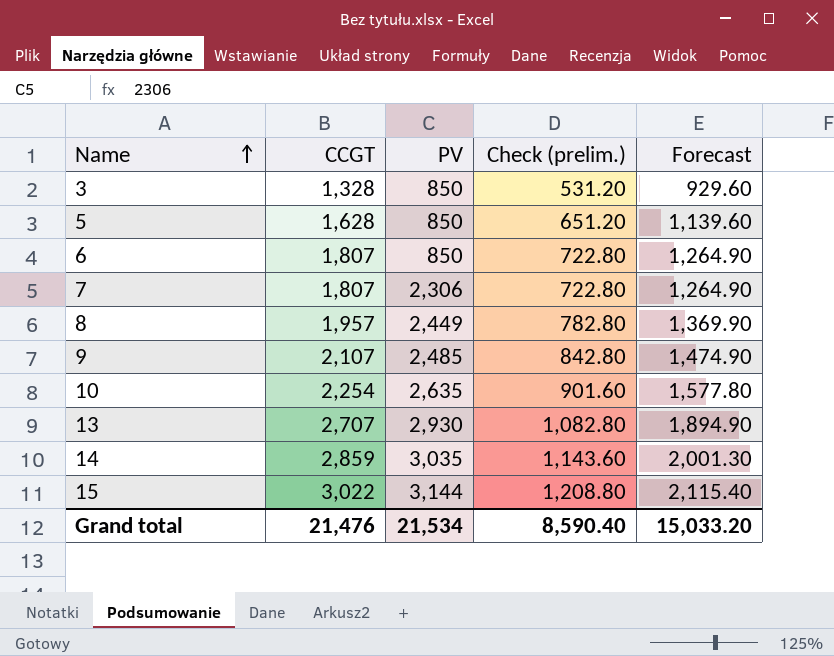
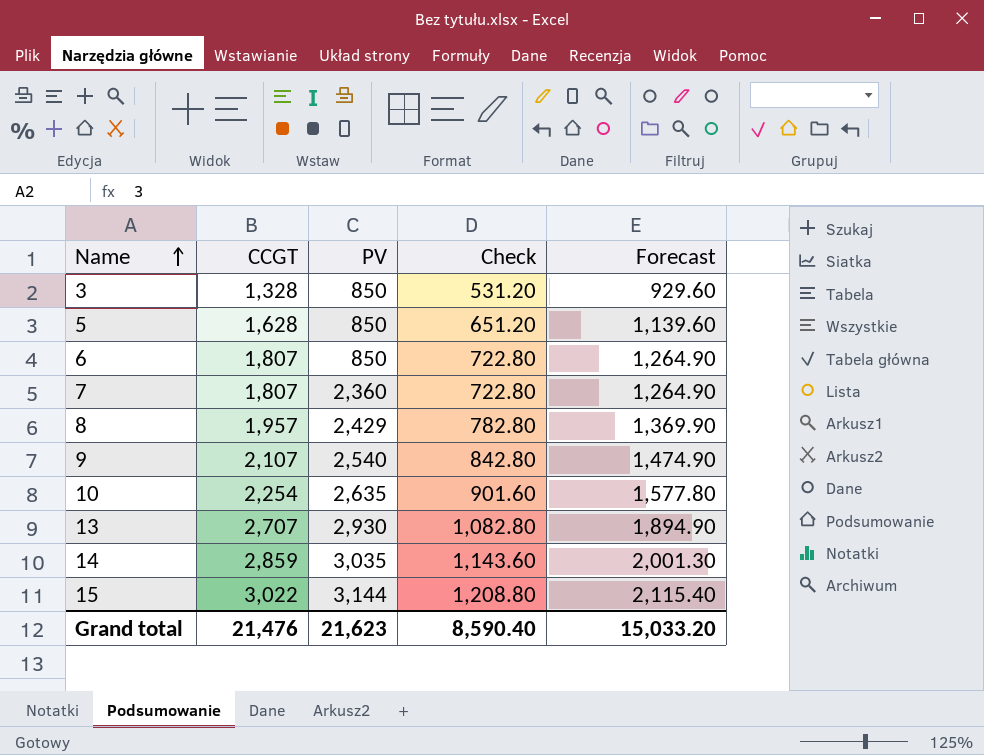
column name: Check (prelim.) -> Check
7 | PV: 2,306 -> 2,360
8 | PV: 2,449 -> 2,429
9 | PV: 2,485 -> 2,540
Grand total | PV: 21,534 -> 21,623

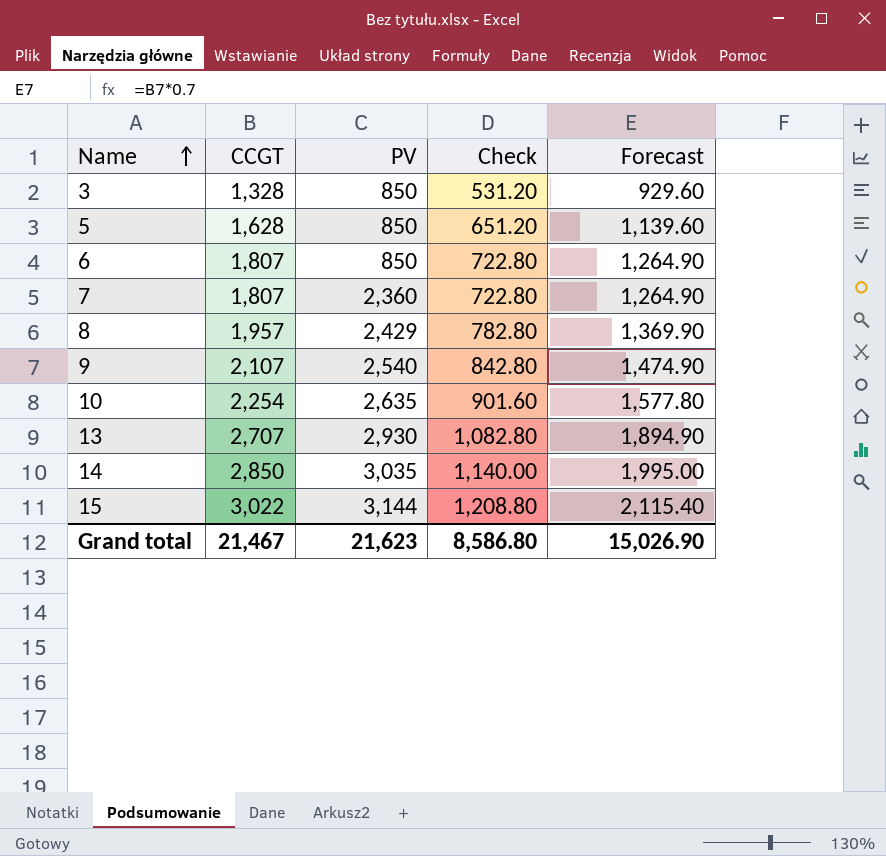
14 | CCGT: 2,859 -> 2,850
14 | Check: 1,143.60 -> 1,140.00
14 | Forecast: 2,001.30 -> 1,995.00
Grand total | CCGT: 21,476 -> 21,467
Grand total | Check: 8,590.40 -> 8,586.80
Grand total | Forecast: 15,033.20 -> 15,026.90

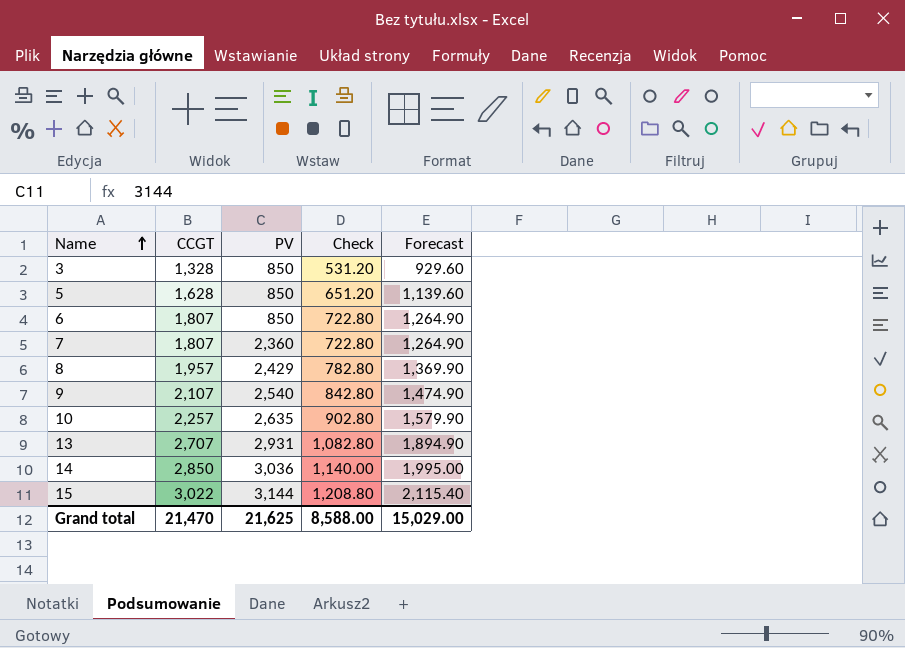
10 | CCGT: 2,254 -> 2,257
10 | Check: 901.60 -> 902.80
10 | Forecast: 1,577.80 -> 1,579.90
13 | PV: 2,930 -> 2,931
14 | PV: 3,035 -> 3,036
Grand total | CCGT: 21,467 -> 21,470
Grand total | PV: 21,623 -> 21,625
Grand total | Check: 8,586.80 -> 8,588.00
Grand total | Forecast: 15,026.90 -> 15,029.00

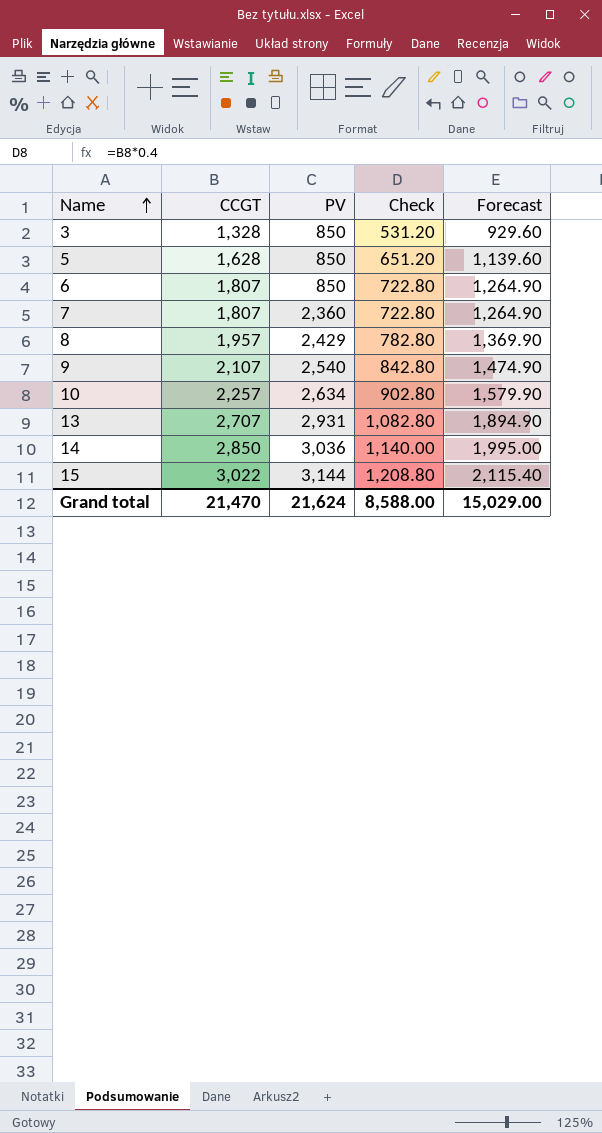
10 | PV: 2,635 -> 2,634
Grand total | PV: 21,625 -> 21,624

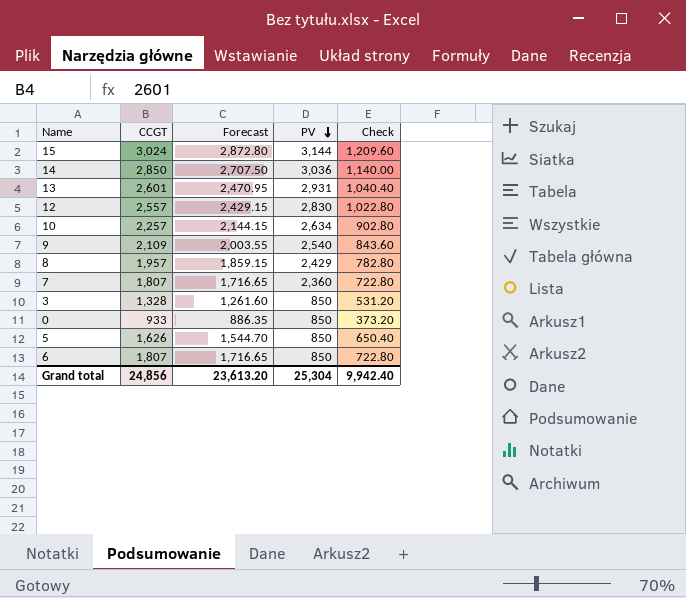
row order: Name ascending -> PV descending
column Forecast | formula: [CCGT] * 0.7 -> [CCGT] * 0.95
column Forecast | position: 5 -> 3
15 | CCGT: 3,022 -> 3,024
15 | Check: 1,208.80 -> 1,209.60
13 | CCGT: 2,707 -> 2,601
13 | Check: 1,082.80 -> 1,040.40
row 12: none -> 2,557 | 2,429.15 | 2,830 | 1,022.80
9 | CCGT: 2,107 -> 2,109
9 | Check: 842.80 -> 843.60
row 0: none -> 933 | 886.35 | 850 | 373.20
5 | CCGT: 1,628 -> 1,626
5 | Check: 651.20 -> 650.40
Grand total | CCGT: 21,470 -> 24,856
Grand total | Forecast: 15,029.00 -> 23,613.20
Grand total | PV: 21,624 -> 25,304
Grand total | Check: 8,588.00 -> 9,942.40

